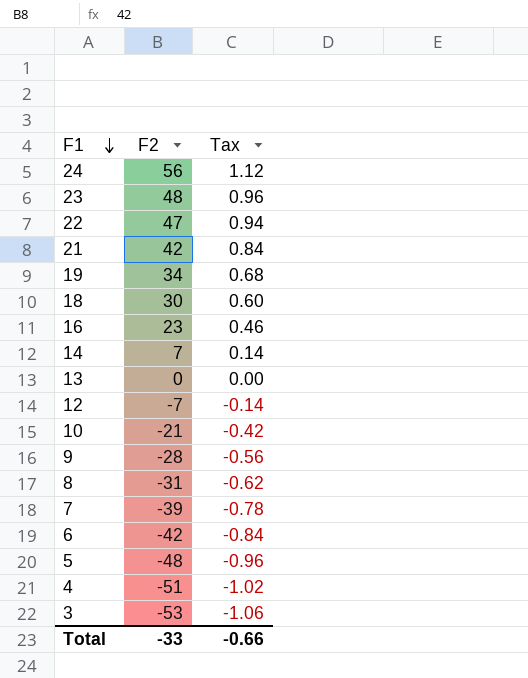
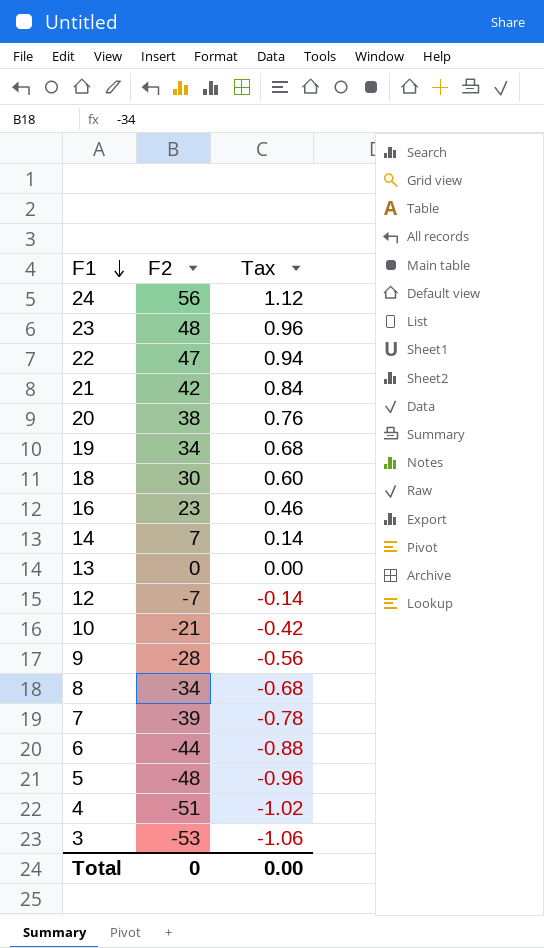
row 20: none -> 38 | 0.76
8 | F2: -31 -> -34
8 | Tax: -0.62 -> -0.68
6 | F2: -42 -> -44
6 | Tax: -0.84 -> -0.88
Total | F2: -33 -> 0
Total | Tax: -0.66 -> 0.00

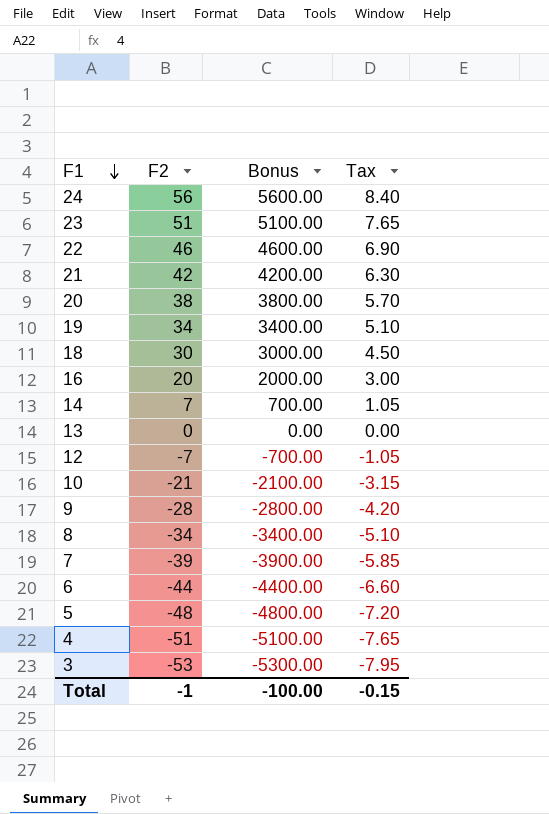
column Bonus | formula: none -> [F2] * 100
column Tax | formula: [F2] * 0.02 -> [F2] * 0.15
23 | F2: 48 -> 51
22 | F2: 47 -> 46
16 | F2: 23 -> 20
Total | F2: 0 -> -1
Total | Tax: 0.00 -> -0.15

